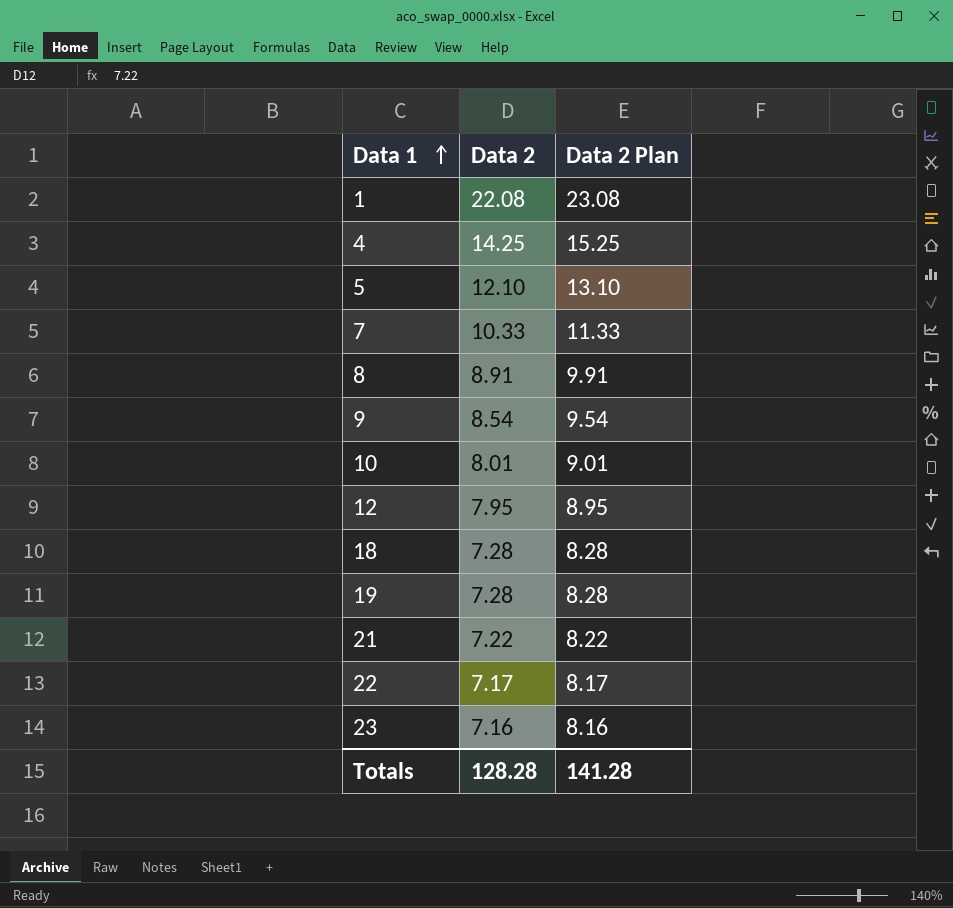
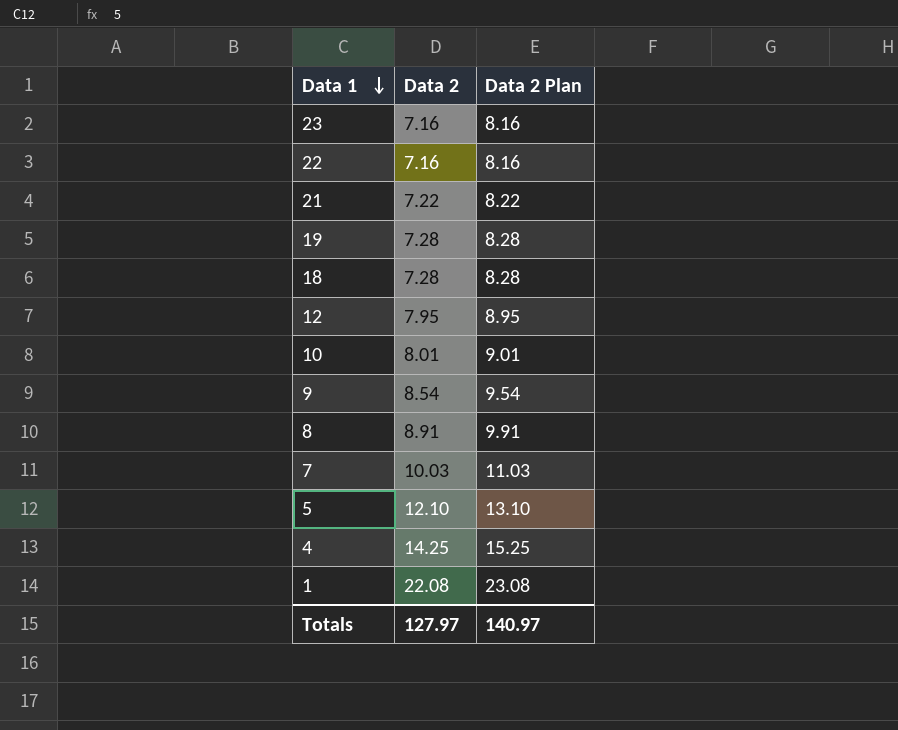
row order: Data 1 ascending -> Data 1 descending
22 | Data 2: 7.17 -> 7.16
22 | Data 2 Plan: 8.17 -> 8.16
7 | Data 2: 10.33 -> 10.03
7 | Data 2 Plan: 11.33 -> 11.03
Totals | Data 2: 128.28 -> 127.97
Totals | Data 2 Plan: 141.28 -> 140.97

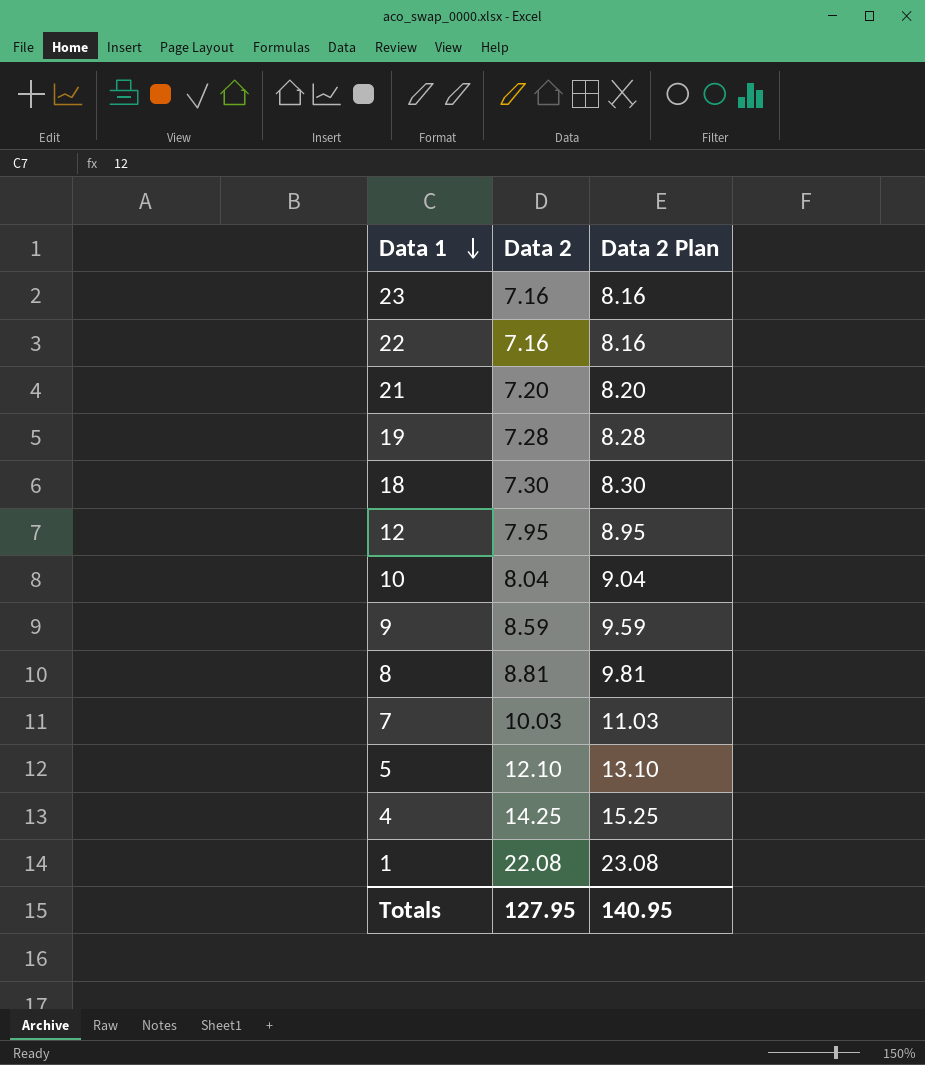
21 | Data 2: 7.22 -> 7.20
21 | Data 2 Plan: 8.22 -> 8.20
18 | Data 2: 7.28 -> 7.30
18 | Data 2 Plan: 8.28 -> 8.30
10 | Data 2: 8.01 -> 8.04
10 | Data 2 Plan: 9.01 -> 9.04
9 | Data 2: 8.54 -> 8.59
9 | Data 2 Plan: 9.54 -> 9.59
8 | Data 2: 8.91 -> 8.81
8 | Data 2 Plan: 9.91 -> 9.81
Totals | Data 2: 127.97 -> 127.95
Totals | Data 2 Plan: 140.97 -> 140.95

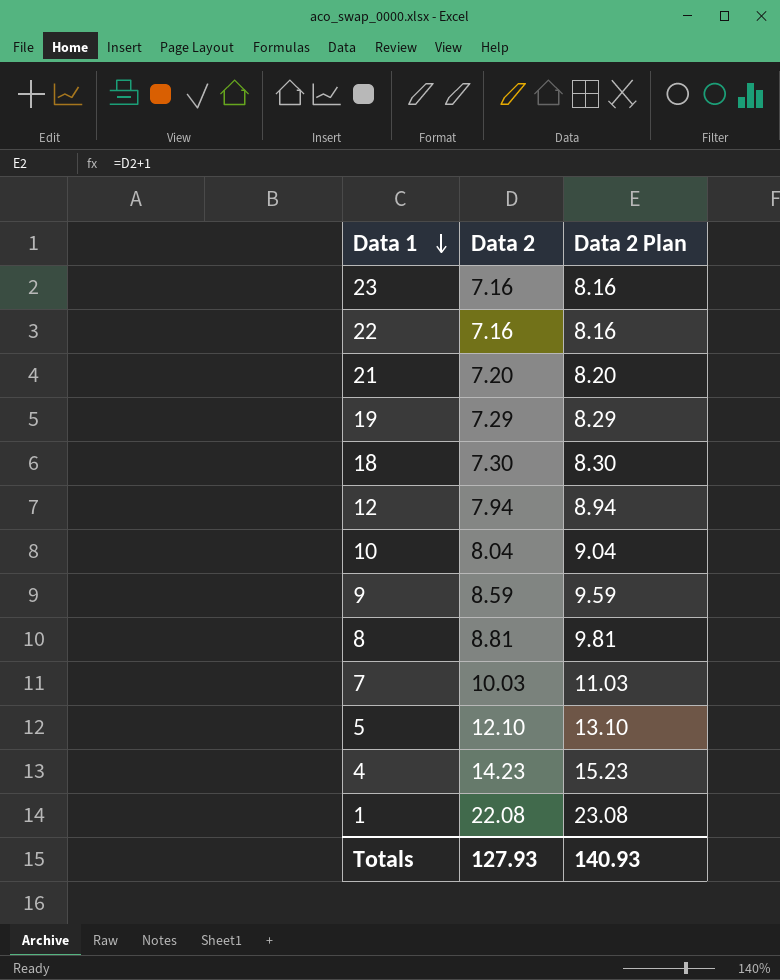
19 | Data 2: 7.28 -> 7.29
19 | Data 2 Plan: 8.28 -> 8.29
12 | Data 2: 7.95 -> 7.94
12 | Data 2 Plan: 8.95 -> 8.94
4 | Data 2: 14.25 -> 14.23
4 | Data 2 Plan: 15.25 -> 15.23
Totals | Data 2: 127.95 -> 127.93
Totals | Data 2 Plan: 140.95 -> 140.93

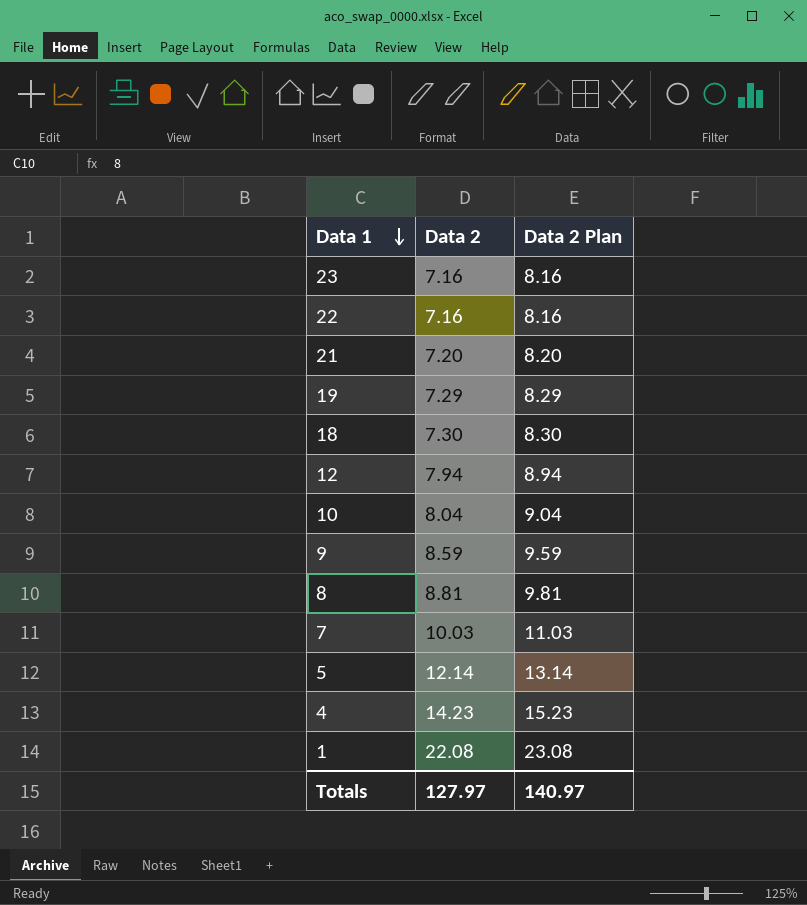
5 | Data 2: 12.10 -> 12.14
5 | Data 2 Plan: 13.10 -> 13.14
Totals | Data 2: 127.93 -> 127.97
Totals | Data 2 Plan: 140.93 -> 140.97

